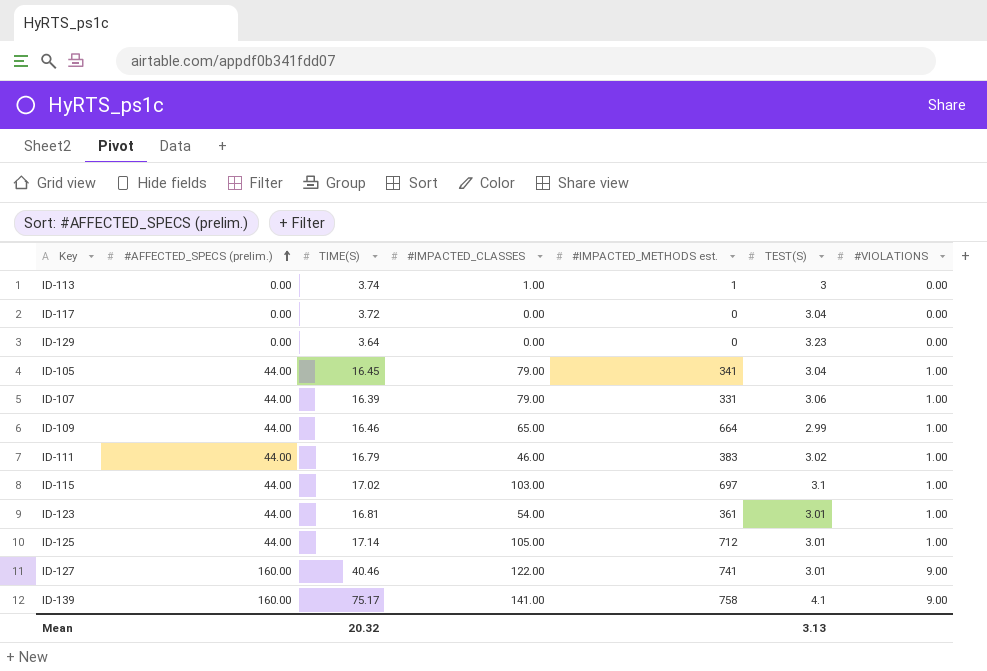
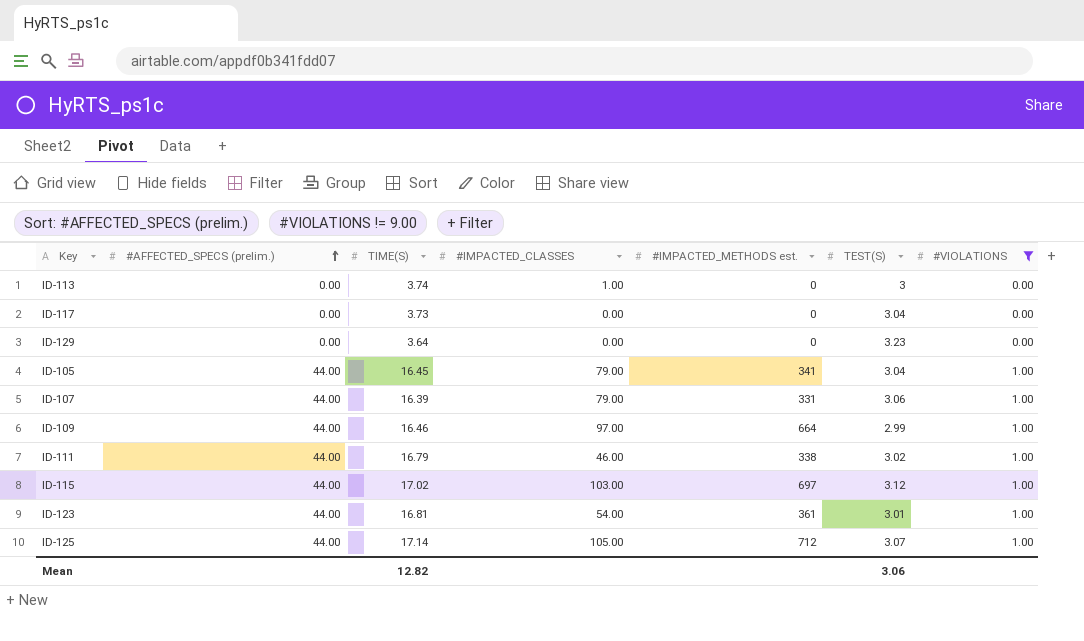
filter: none -> #VIOLATIONS != 9.00
ID-113 | #IMPACTED_METHODS est.: 1 -> 0
ID-117 | TIME(S): 3.72 -> 3.73
ID-109 | #IMPACTED_CLASSES: 65.00 -> 97.00
ID-111 | #IMPACTED_METHODS est.: 383 -> 338
ID-115 | TEST(S): 3.1 -> 3.12
ID-125 | TEST(S): 3.01 -> 3.07
Mean | TIME(S): 20.32 -> 12.82
Mean | TEST(S): 3.13 -> 3.06

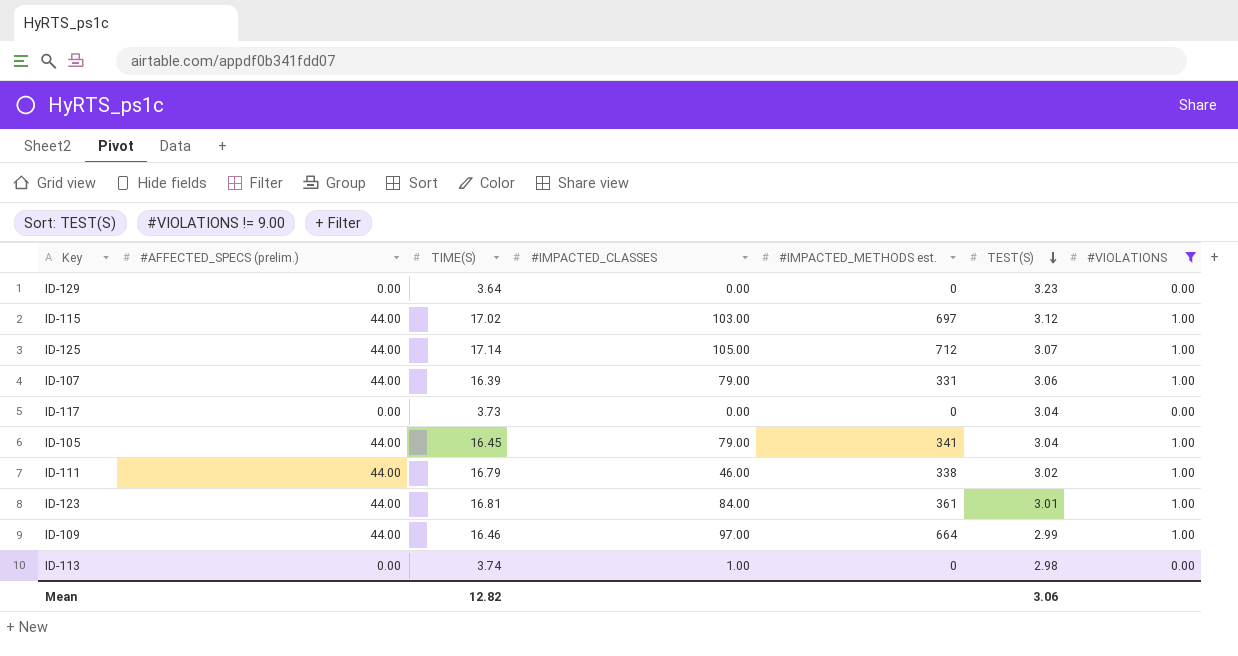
row order: #AFFECTED_SPECS (prelim.) ascending -> TEST(S) descending
ID-123 | #IMPACTED_CLASSES: 54.00 -> 84.00
ID-113 | TEST(S): 3 -> 2.98

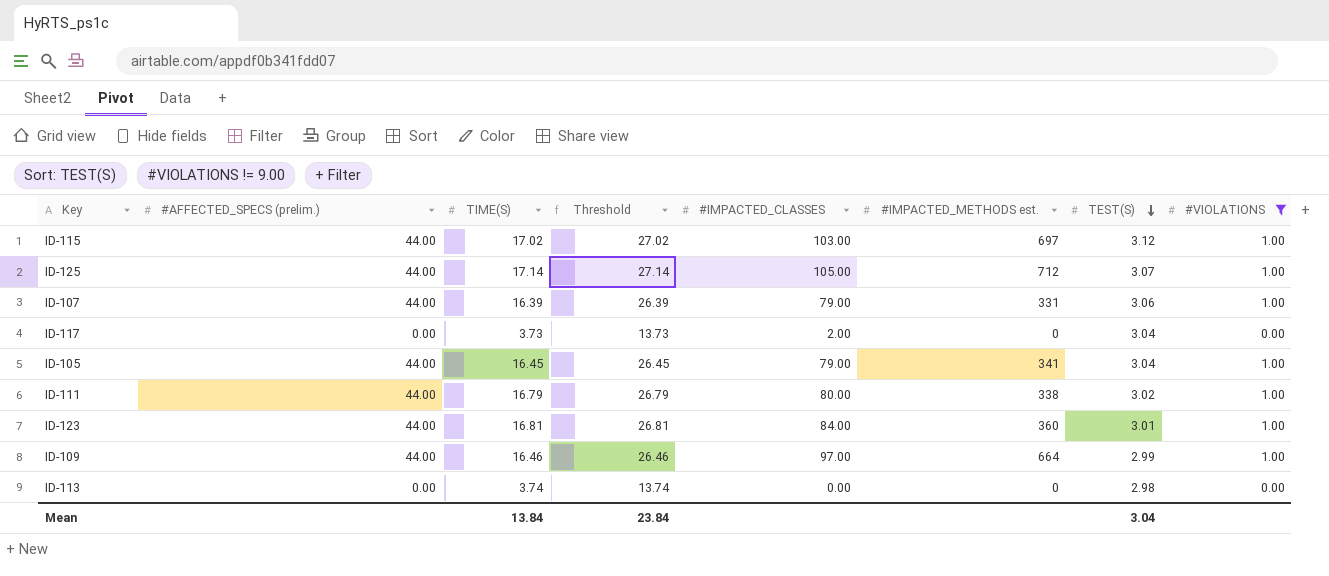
column Threshold | formula: none -> [TIME(S)] + 10
row ID-129: 0.00 | 3.64 | 0.00 | 0 | 3.23 | 0.00 -> none
ID-117 | #IMPACTED_CLASSES: 0.00 -> 2.00
ID-111 | #IMPACTED_CLASSES: 46.00 -> 80.00
ID-123 | #IMPACTED_METHODS est.: 361 -> 360
ID-113 | #IMPACTED_CLASSES: 1.00 -> 0.00
Mean | TIME(S): 12.82 -> 13.84
Mean | TEST(S): 3.06 -> 3.04

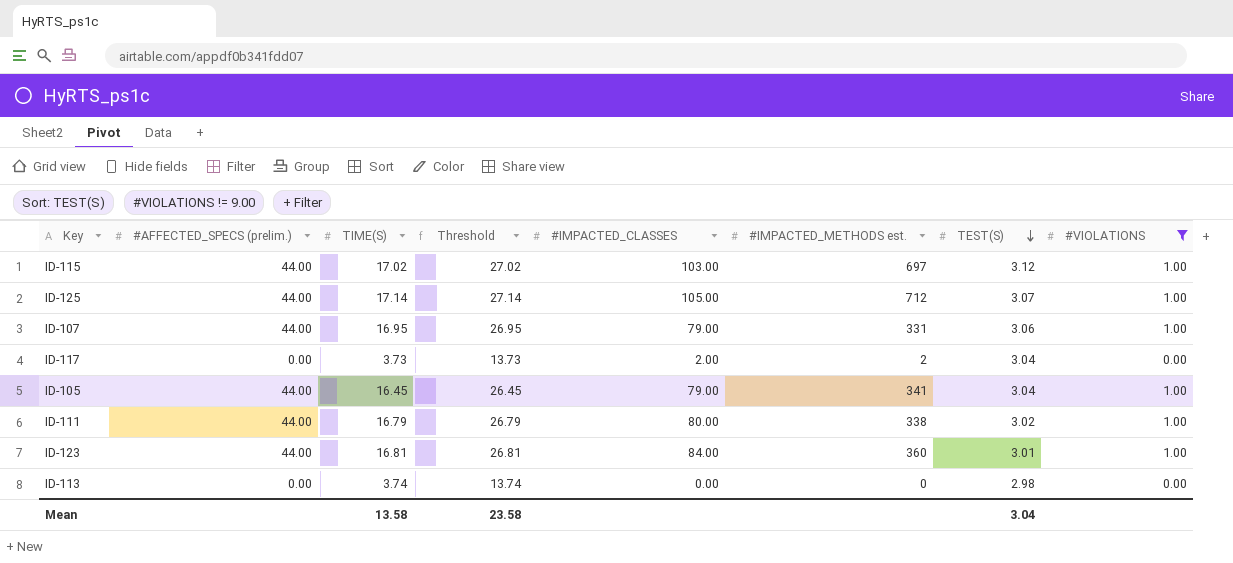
row ID-109: 44.00 | 16.46 | 26.46 | 97.00 | 664 | 2.99 | 1.00 -> none
ID-107 | TIME(S): 16.39 -> 16.95
ID-107 | Threshold: 26.39 -> 26.95
ID-117 | #IMPACTED_METHODS est.: 0 -> 2
Mean | TIME(S): 13.84 -> 13.58
Mean | Threshold: 23.84 -> 23.58

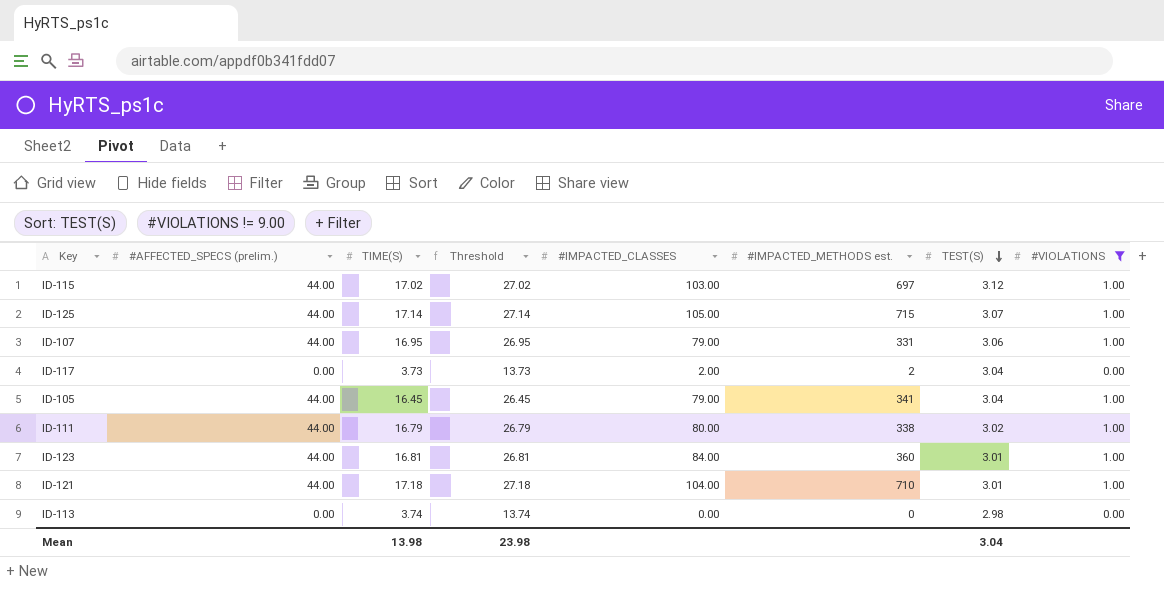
ID-125 | #IMPACTED_METHODS est.: 712 -> 715
row ID-121: none -> 44.00 | 17.18 | 27.18 | 104.00 | 710 | 3.01 | 1.00
Mean | TIME(S): 13.58 -> 13.98
Mean | Threshold: 23.58 -> 23.98

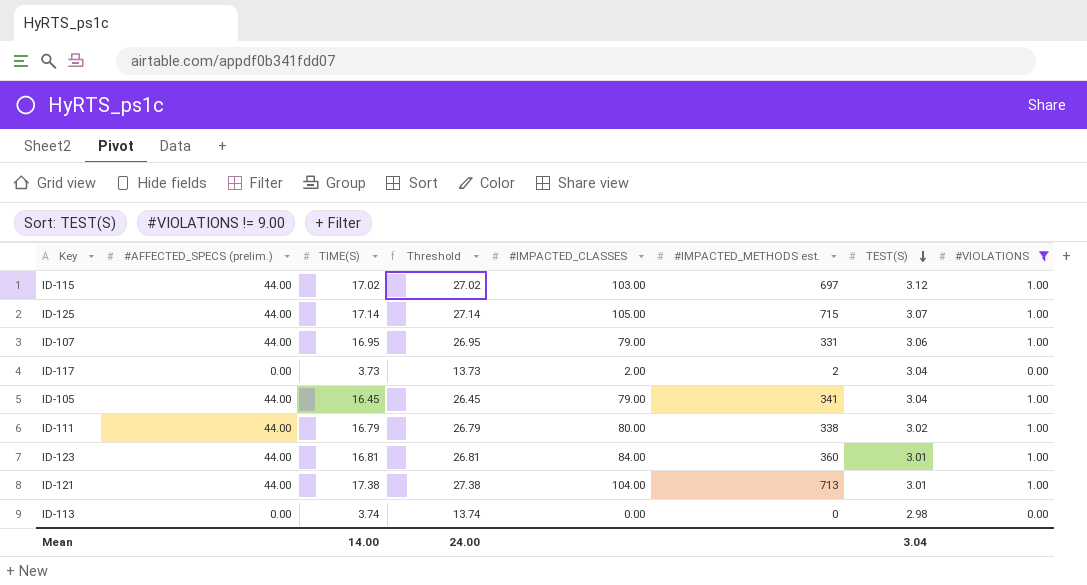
ID-121 | TIME(S): 17.18 -> 17.38
ID-121 | Threshold: 27.18 -> 27.38
ID-121 | #IMPACTED_METHODS est.: 710 -> 713
Mean | TIME(S): 13.98 -> 14.00
Mean | Threshold: 23.98 -> 24.00

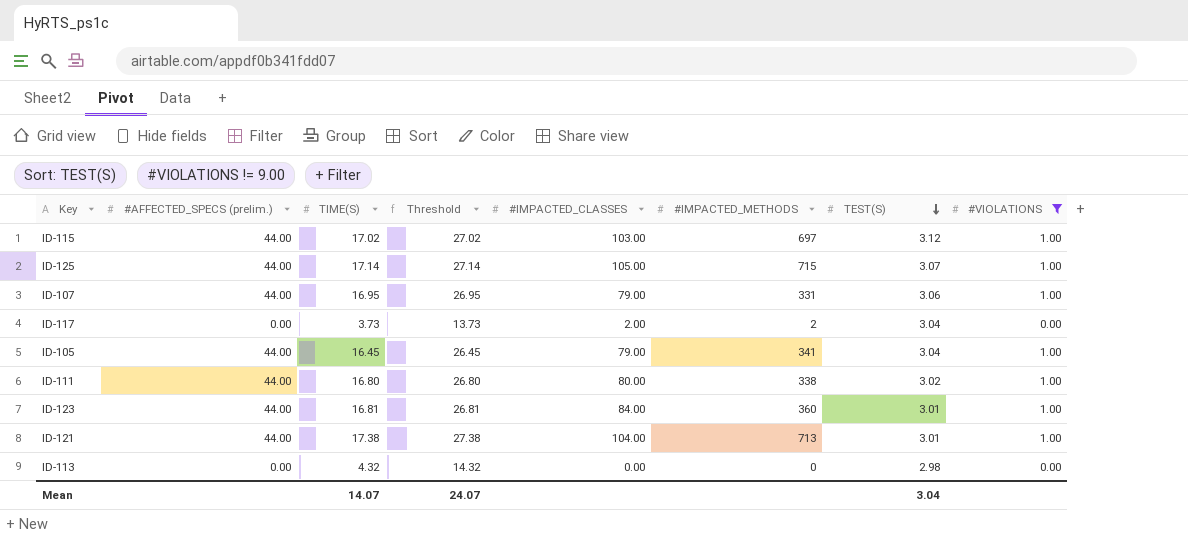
column name: #IMPACTED_METHODS est. -> #IMPACTED_METHODS
ID-111 | TIME(S): 16.79 -> 16.80
ID-111 | Threshold: 26.79 -> 26.80
ID-113 | TIME(S): 3.74 -> 4.32
ID-113 | Threshold: 13.74 -> 14.32
Mean | TIME(S): 14.00 -> 14.07
Mean | Threshold: 24.00 -> 24.07

